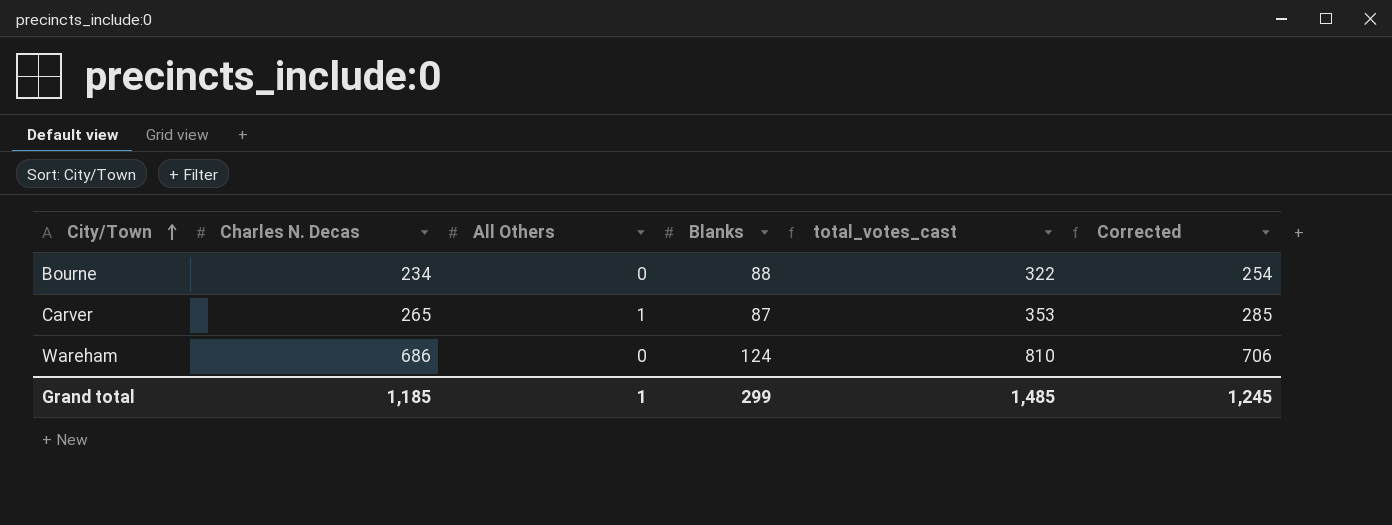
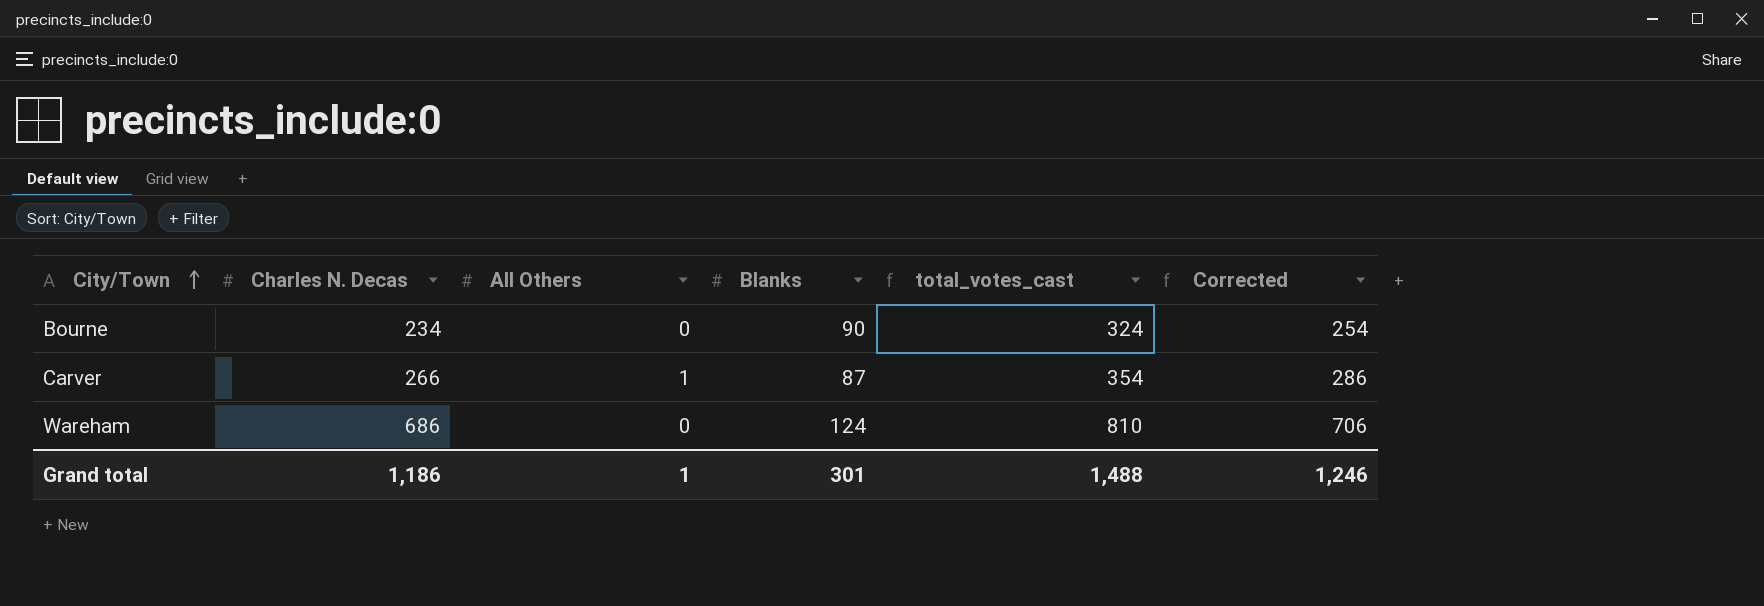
Bourne | Blanks: 88 -> 90
Bourne | total_votes_cast: 322 -> 324
Carver | Charles N. Decas: 265 -> 266
Carver | total_votes_cast: 353 -> 354
Carver | Corrected: 285 -> 286
Grand total | Charles N. Decas: 1,185 -> 1,186
Grand total | Blanks: 299 -> 301
Grand total | total_votes_cast: 1,485 -> 1,488
Grand total | Corrected: 1,245 -> 1,246

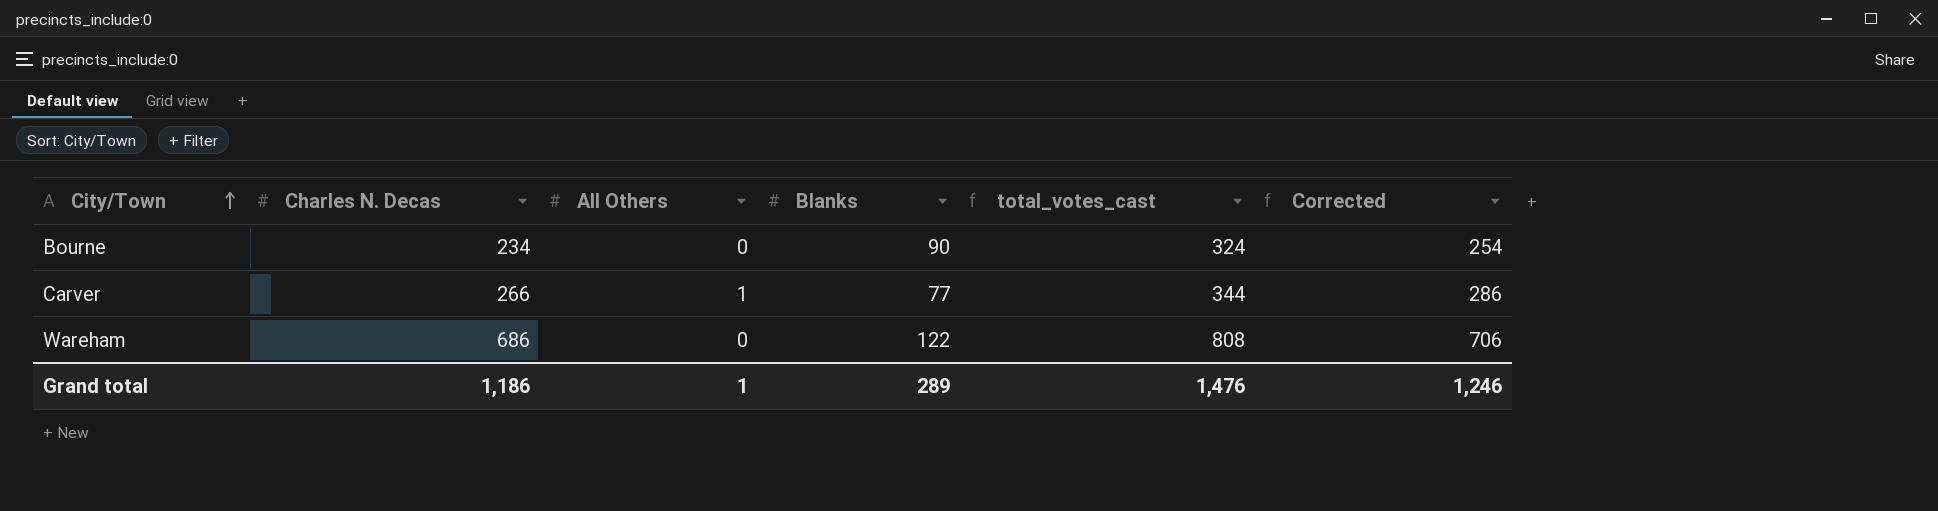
Carver | Blanks: 87 -> 77
Carver | total_votes_cast: 354 -> 344
Wareham | Blanks: 124 -> 122
Wareham | total_votes_cast: 810 -> 808
Grand total | Blanks: 301 -> 289
Grand total | total_votes_cast: 1,488 -> 1,476

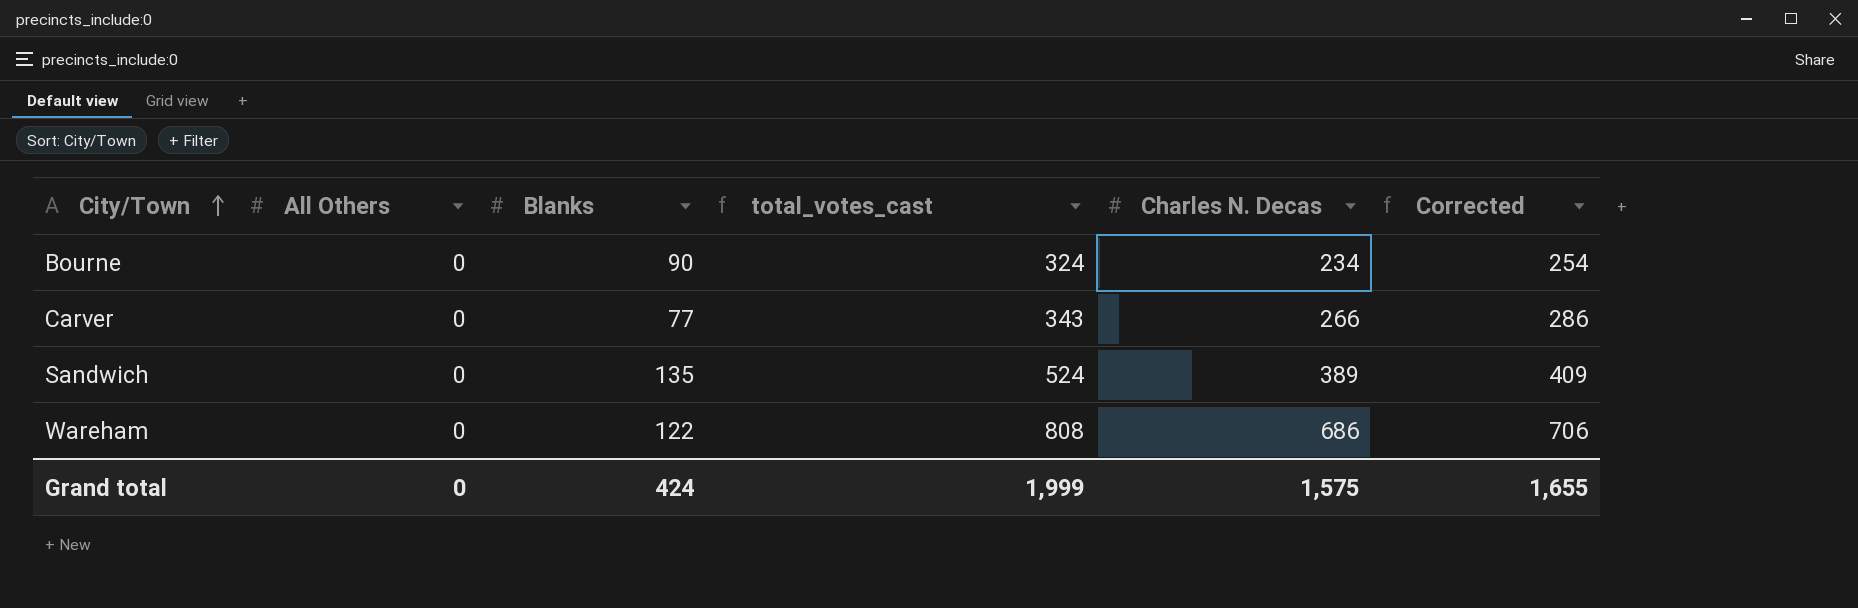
column Charles N. Decas | position: 2 -> 5
Carver | All Others: 1 -> 0
Carver | total_votes_cast: 344 -> 343
row Sandwich: none -> 0 | 135 | 524 | 389 | 409
Grand total | All Others: 1 -> 0
Grand total | Blanks: 289 -> 424
Grand total | total_votes_cast: 1,476 -> 1,999
Grand total | Charles N. Decas: 1,186 -> 1,575
Grand total | Corrected: 1,246 -> 1,655

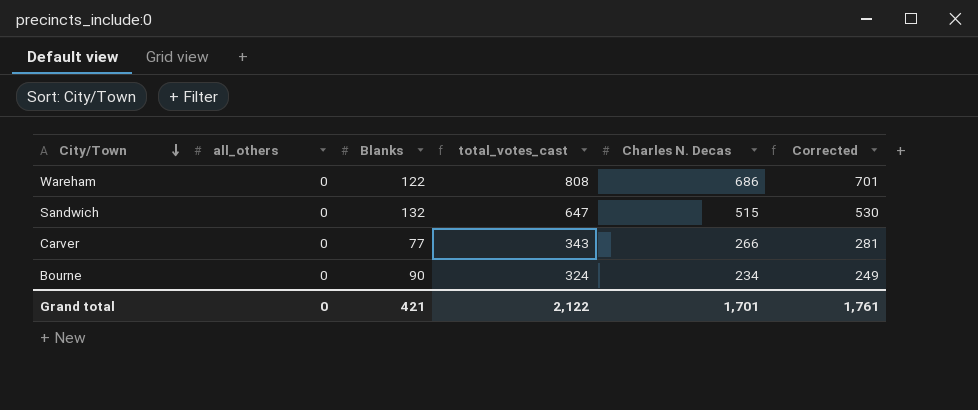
row order: City/Town ascending -> City/Town descending
column name: All Others -> all_others
column Corrected | formula: [Charles N. Decas] + 20 -> [Charles N. Decas] + 15
Sandwich | Blanks: 135 -> 132
Sandwich | total_votes_cast: 524 -> 647
Sandwich | Charles N. Decas: 389 -> 515
Grand total | Blanks: 424 -> 421
Grand total | total_votes_cast: 1,999 -> 2,122
Grand total | Charles N. Decas: 1,575 -> 1,701
Grand total | Corrected: 1,655 -> 1,761

